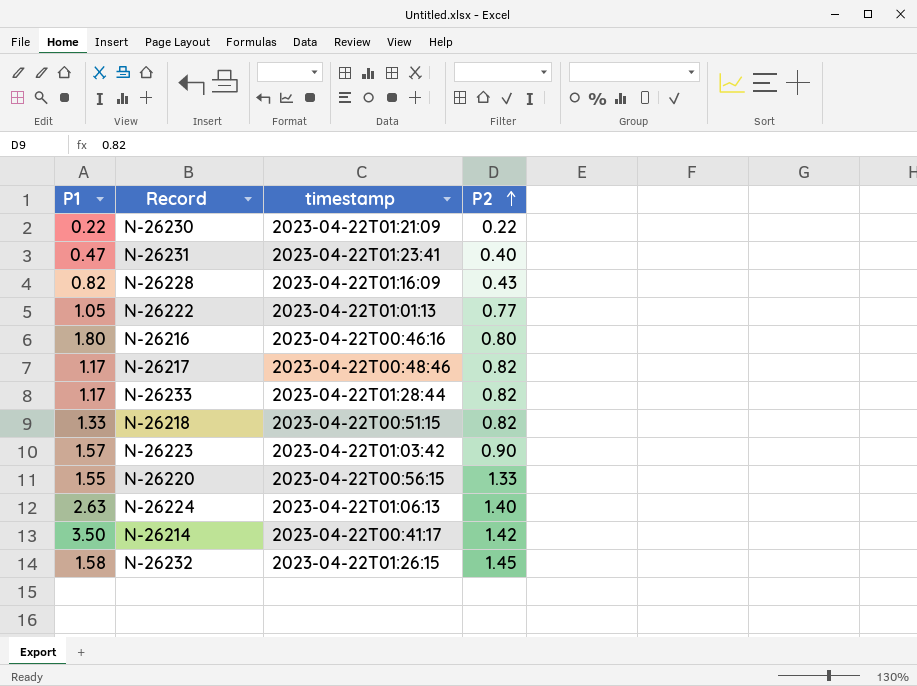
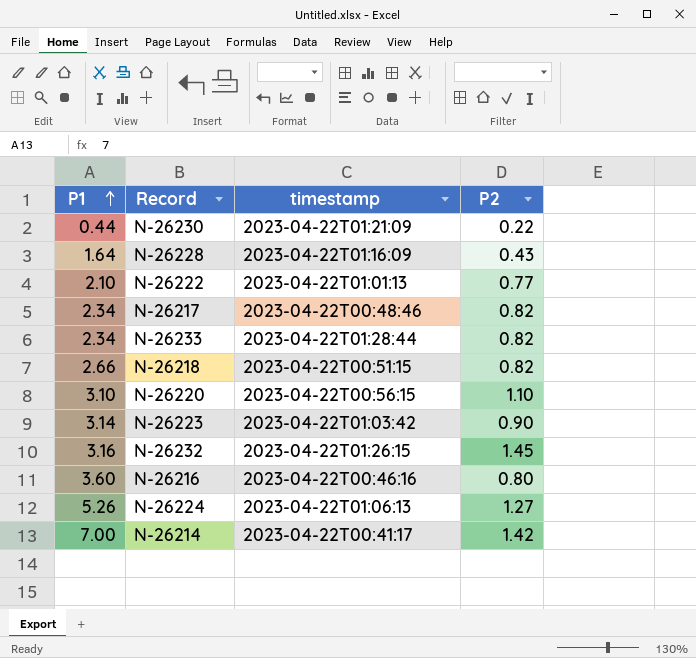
row order: P2 ascending -> P1 ascending
row N-26231: 0.47 | 2023-04-22T01:23:41 | 0.40 -> none
N-26230 | P1: 0.22 -> 0.44
N-26228 | P1: 0.82 -> 1.64
N-26222 | P1: 1.05 -> 2.10
N-26217 | P1: 1.17 -> 2.34
N-26233 | P1: 1.17 -> 2.34
N-26218 | P1: 1.33 -> 2.66
N-26220 | P1: 1.55 -> 3.10
N-26220 | P2: 1.33 -> 1.10
N-26223 | P1: 1.57 -> 3.14
N-26232 | P1: 1.58 -> 3.16
N-26216 | P1: 1.80 -> 3.60
N-26224 | P1: 2.63 -> 5.26
N-26224 | P2: 1.40 -> 1.27
N-26214 | P1: 3.50 -> 7.00

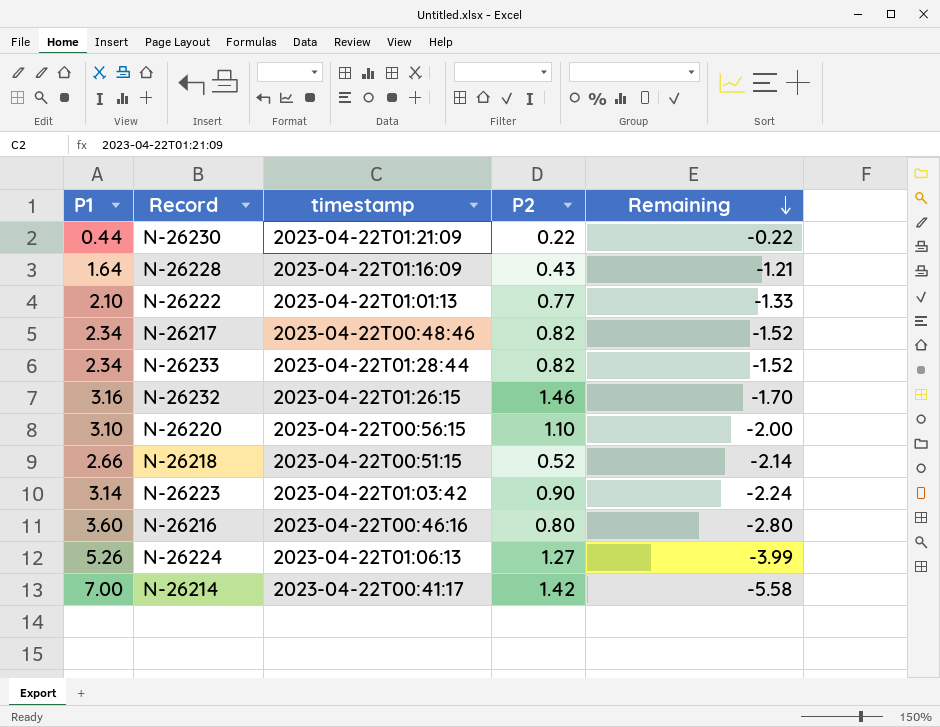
row order: P1 ascending -> Remaining descending
column Remaining | formula: none -> [P2] - [P1]
N-26232 | P2: 1.45 -> 1.46
N-26218 | P2: 0.82 -> 0.52

